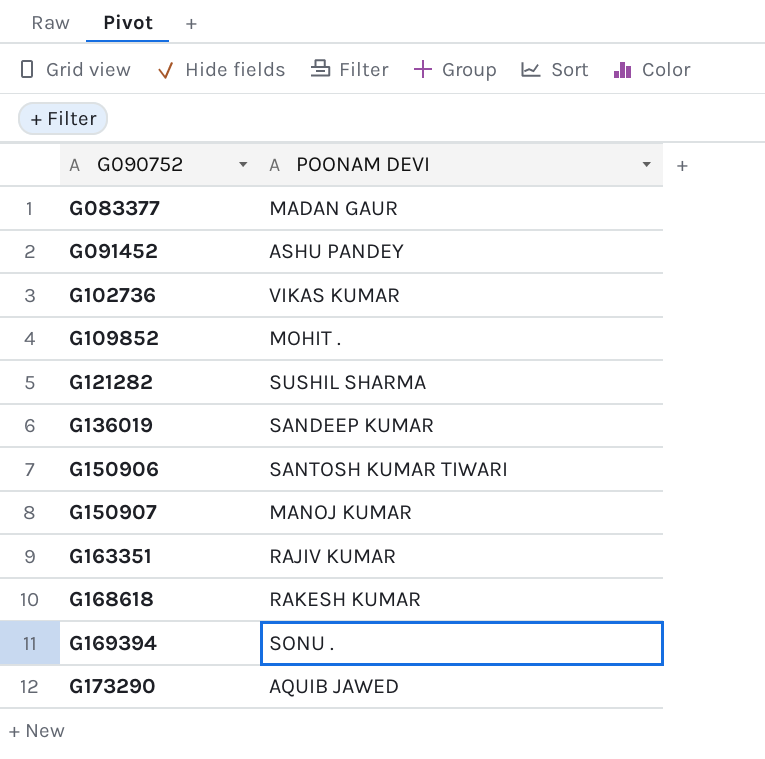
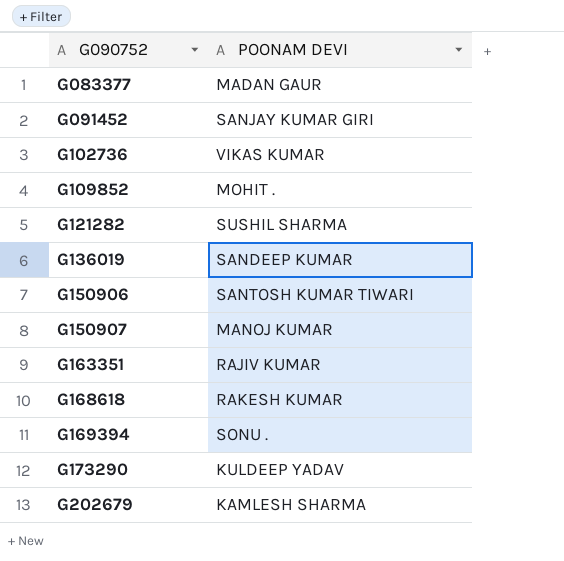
G091452 | POONAM DEVI: ASHU PANDEY -> SANJAY KUMAR GIRI
G173290 | POONAM DEVI: AQUIB JAWED -> KULDEEP YADAV
row G202679: none -> KAMLESH SHARMA

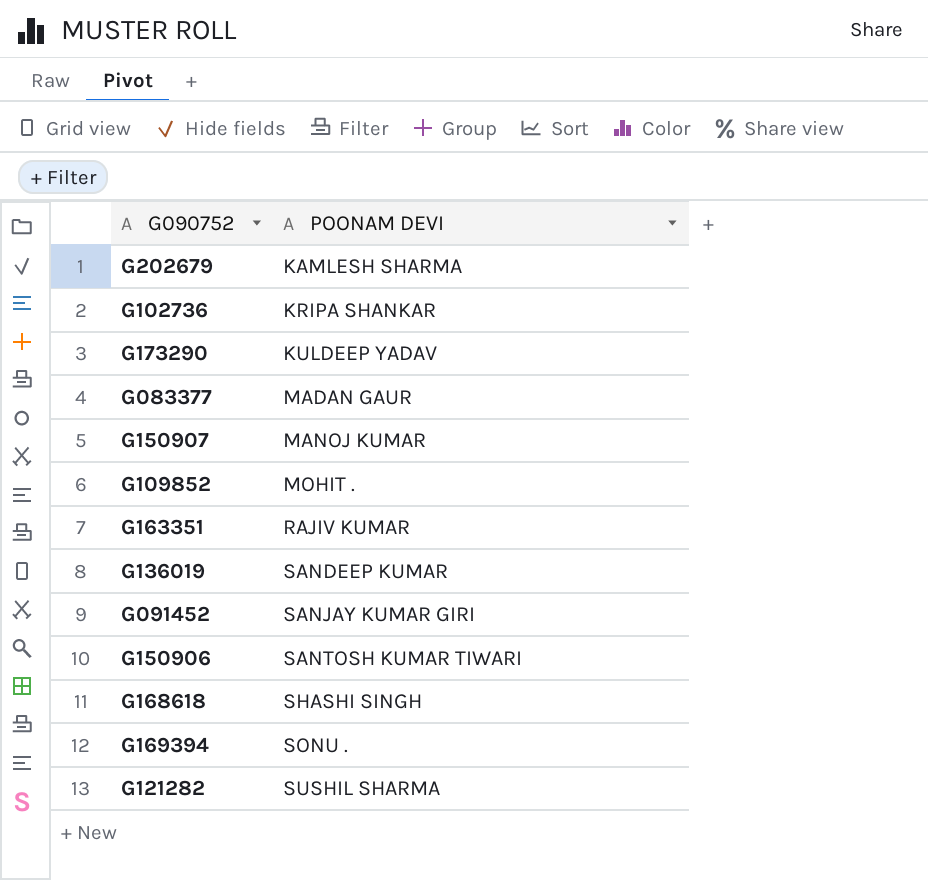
row order: G090752 ascending -> POONAM DEVI ascending
G102736 | POONAM DEVI: VIKAS KUMAR -> KRIPA SHANKAR
G168618 | POONAM DEVI: RAKESH KUMAR -> SHASHI SINGH

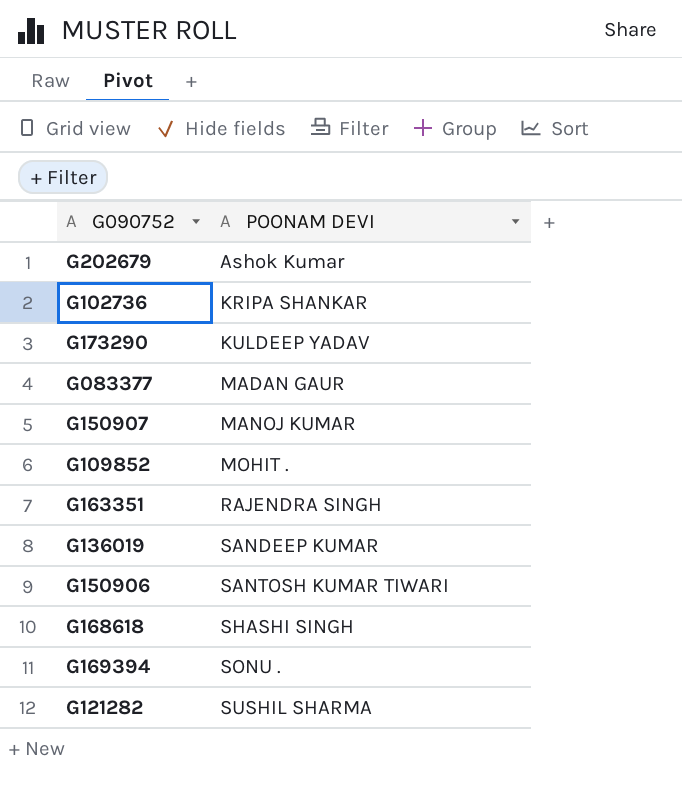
row G091452: SANJAY KUMAR GIRI -> none
G202679 | POONAM DEVI: KAMLESH SHARMA -> Ashok Kumar
G163351 | POONAM DEVI: RAJIV KUMAR -> RAJENDRA SINGH

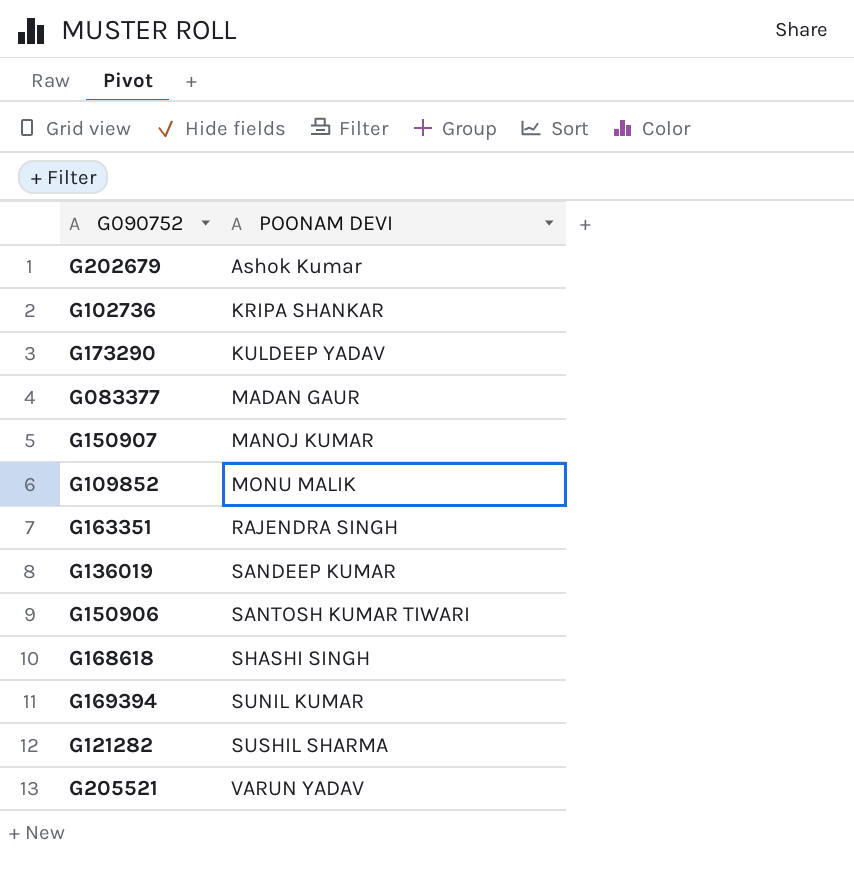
G109852 | POONAM DEVI: MOHIT . -> MONU MALIK
G169394 | POONAM DEVI: SONU . -> SUNIL KUMAR
row G205521: none -> VARUN YADAV

